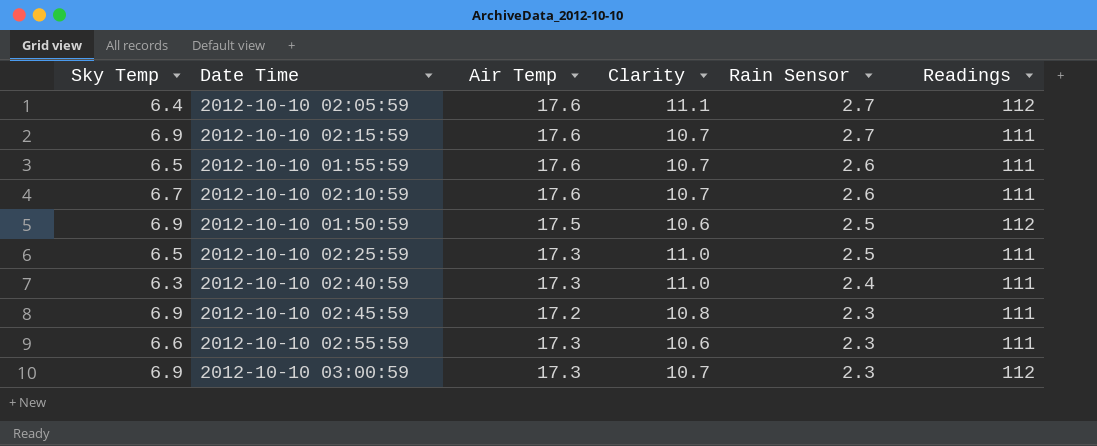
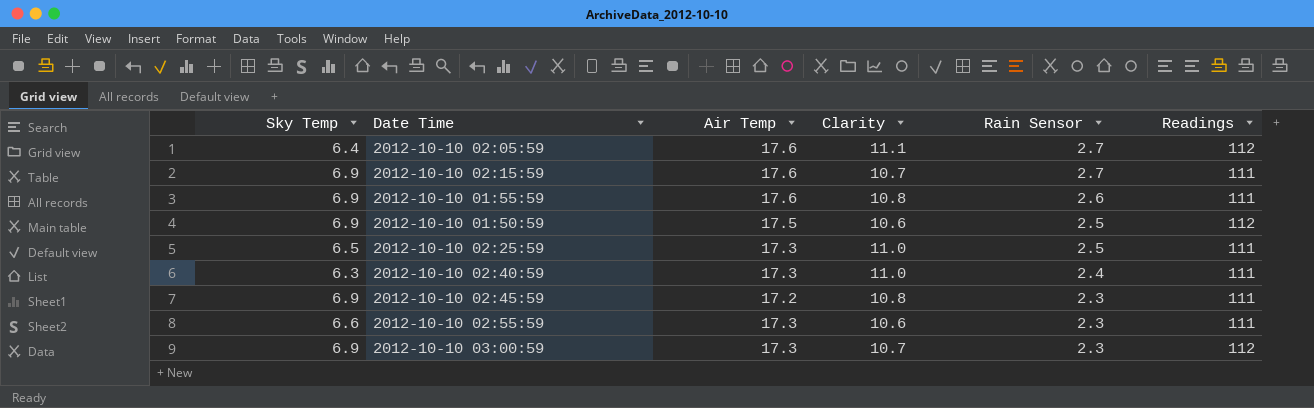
row 2012-10-10 02:10:59: 6.7 | 17.6 | 10.7 | 2.6 | 111 -> none
2012-10-10 01:55:59 | Sky Temp: 6.5 -> 6.9
2012-10-10 01:55:59 | Clarity: 10.7 -> 10.8

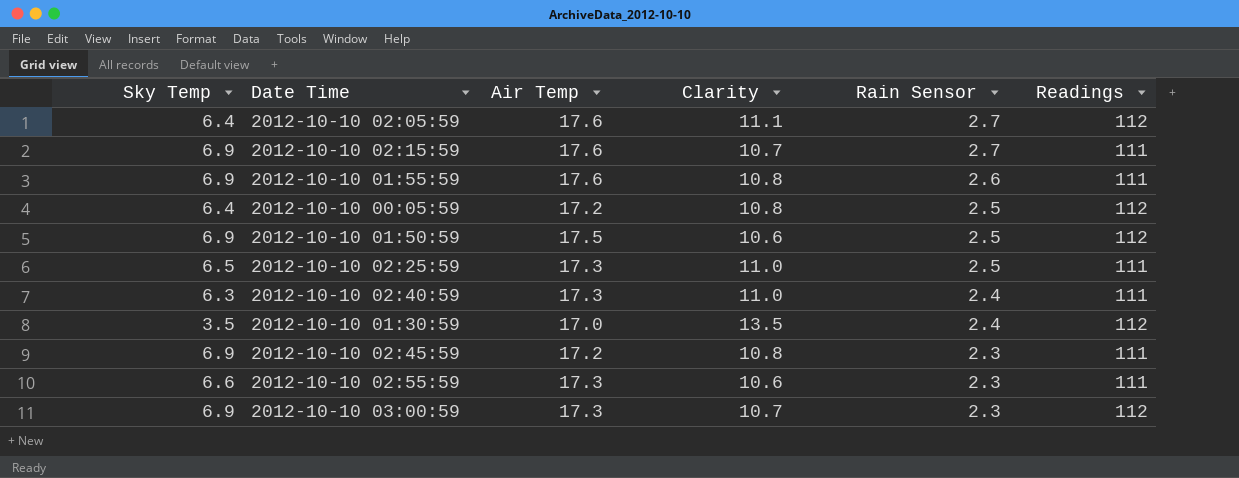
row 2012-10-10 00:05:59: none -> 6.4 | 17.2 | 10.8 | 2.5 | 112
row 2012-10-10 01:30:59: none -> 3.5 | 17.0 | 13.5 | 2.4 | 112

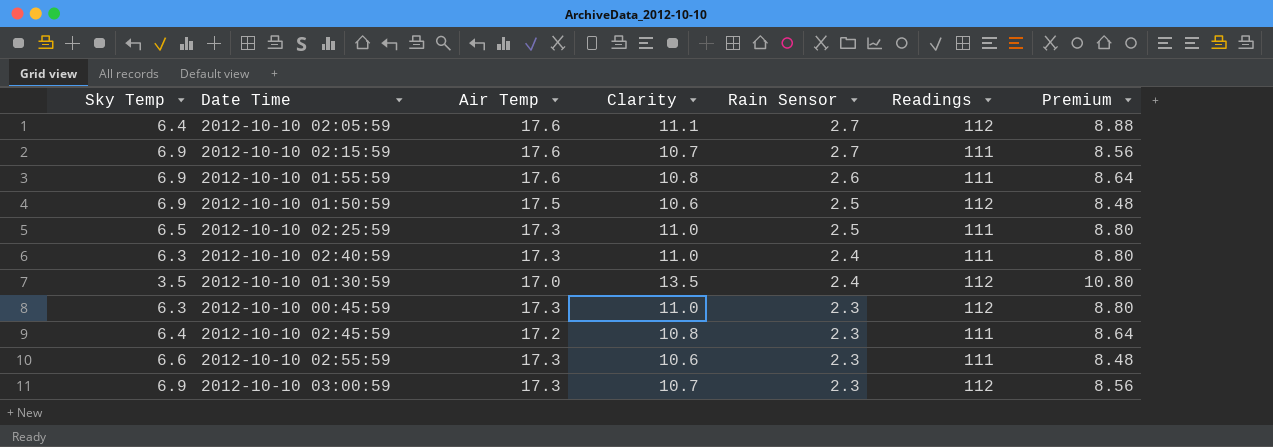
column Premium | formula: none -> [Clarity] * 0.8
row 2012-10-10 00:05:59: 6.4 | 17.2 | 10.8 | 2.5 | 112 -> none
row 2012-10-10 00:45:59: none -> 6.3 | 17.3 | 11.0 | 2.3 | 112 | 8.80
2012-10-10 02:45:59 | Sky Temp: 6.9 -> 6.4

